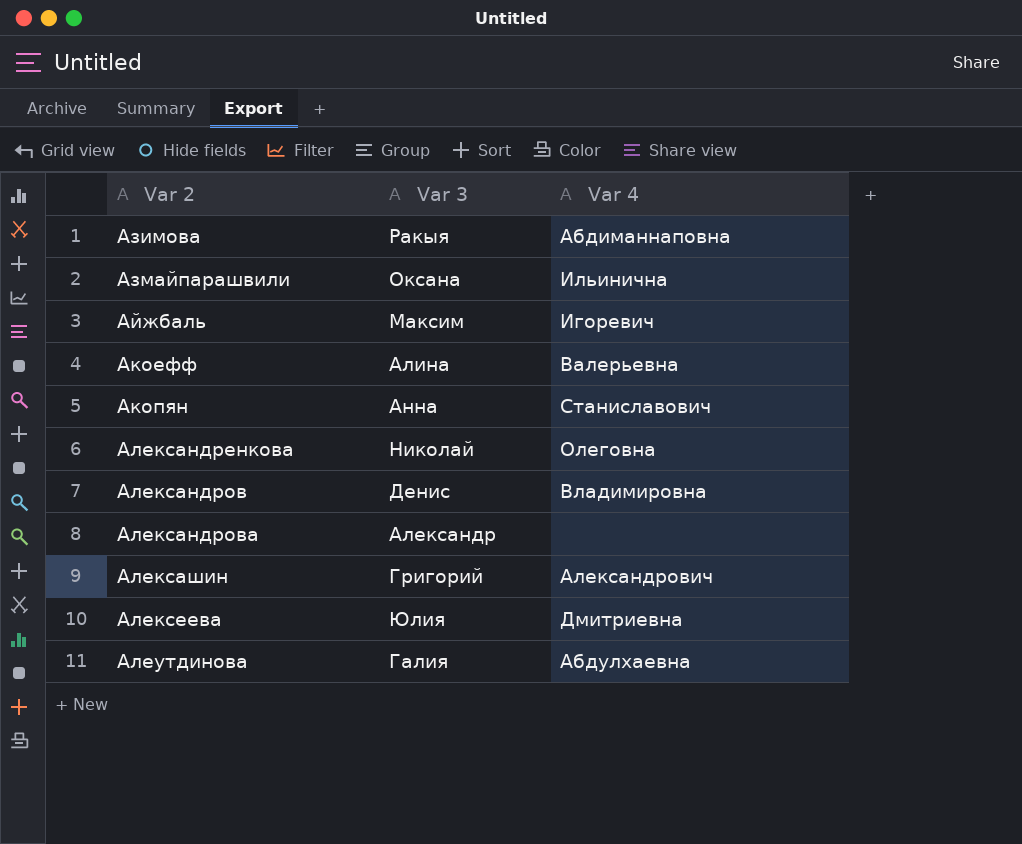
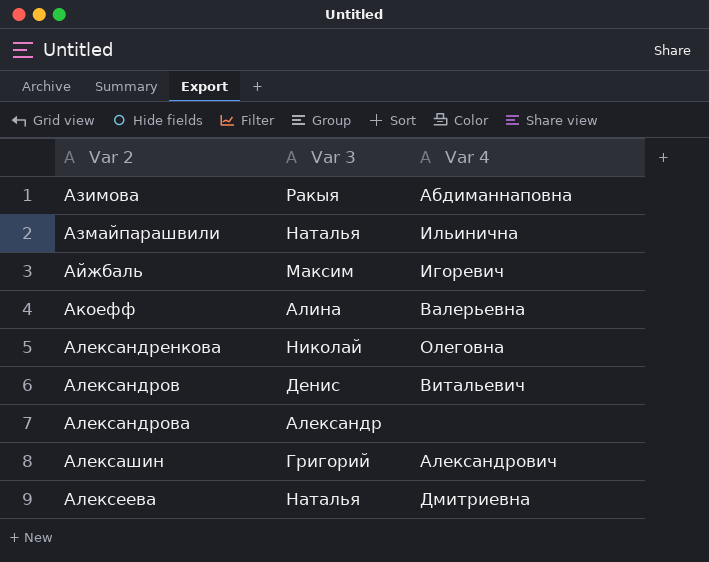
row Акопян: Анна | Станиславович -> none
row Алеутдинова: Галия | Абдулхаевна -> none
Азмайпарашвили | Var 3: Оксана -> Наталья
Александров | Var 4: Владимировна -> Витальевич
Алексеева | Var 3: Юлия -> Наталья

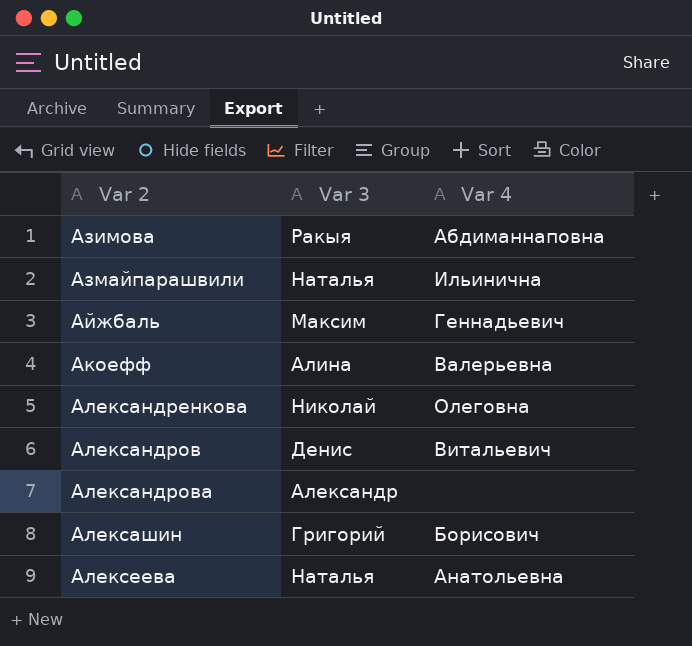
Айжбаль | Var 4: Игоревич -> Геннадьевич
Алексашин | Var 4: Александрович -> Борисович
Алексеева | Var 4: Дмитриевна -> Анатольевна

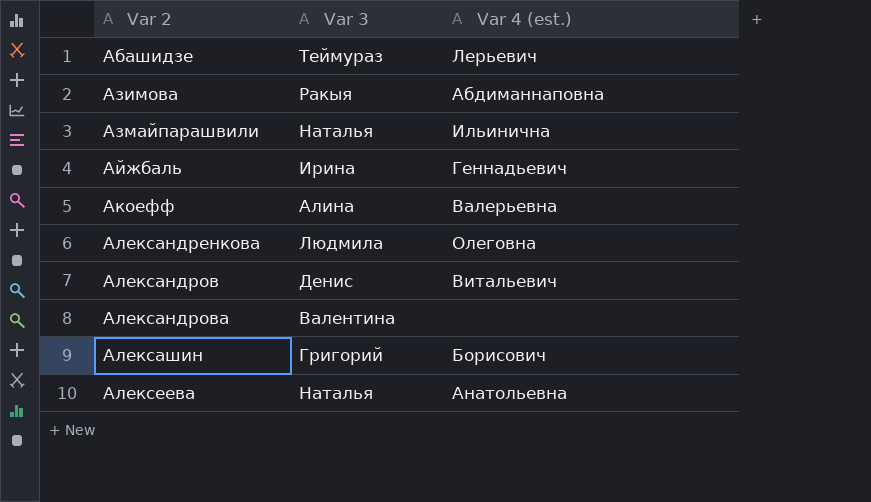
column name: Var 4 -> Var 4 (est.)
row Абашидзе: none -> Теймураз | Лерьевич
Айжбаль | Var 3: Максим -> Ирина
Александренкова | Var 3: Николай -> Людмила
Александрова | Var 3: Александр -> Валентина

